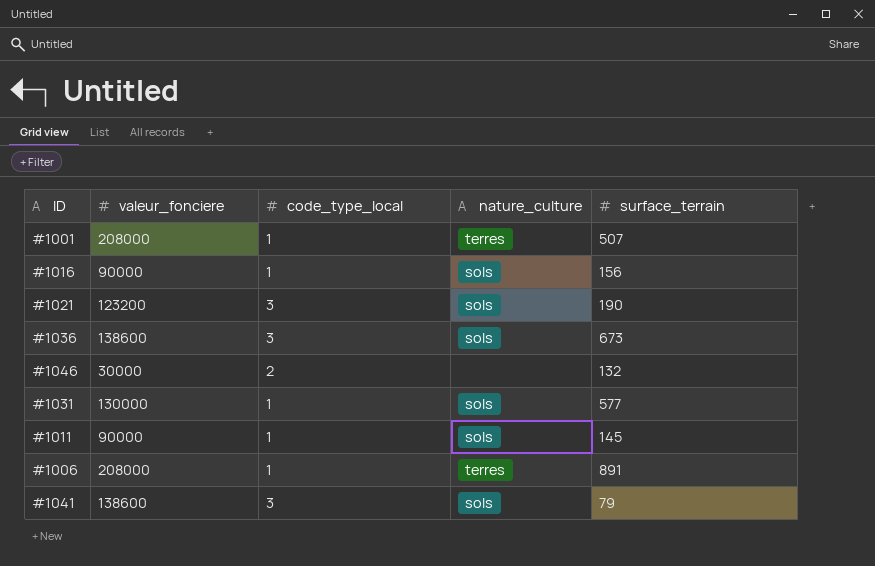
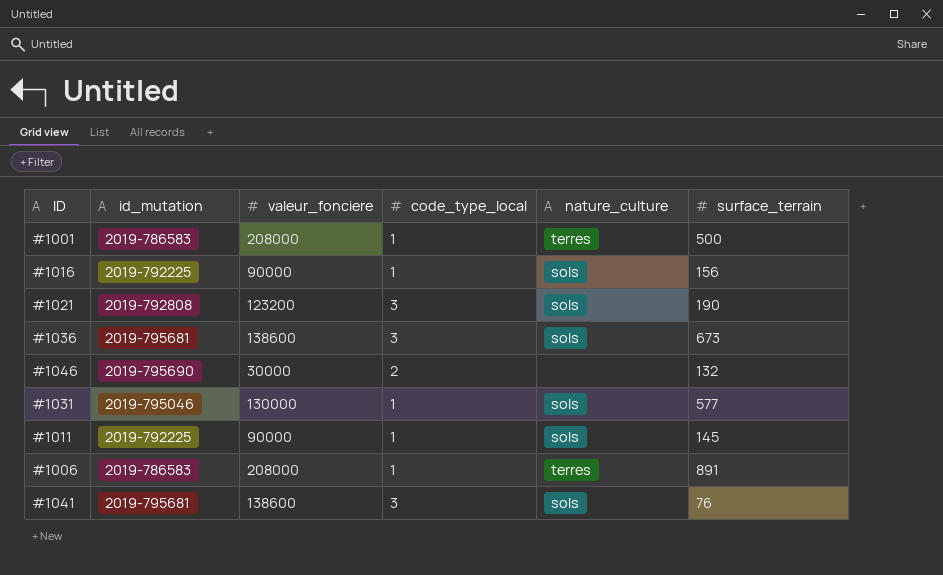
column id_mutation | position: none -> 2
#1001 | surface_terrain: 507 -> 500
#1041 | surface_terrain: 79 -> 76

